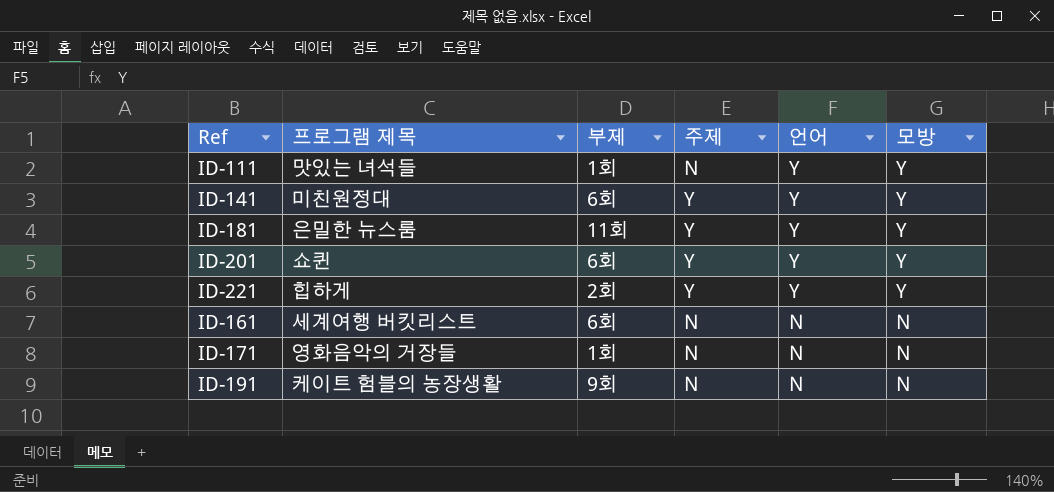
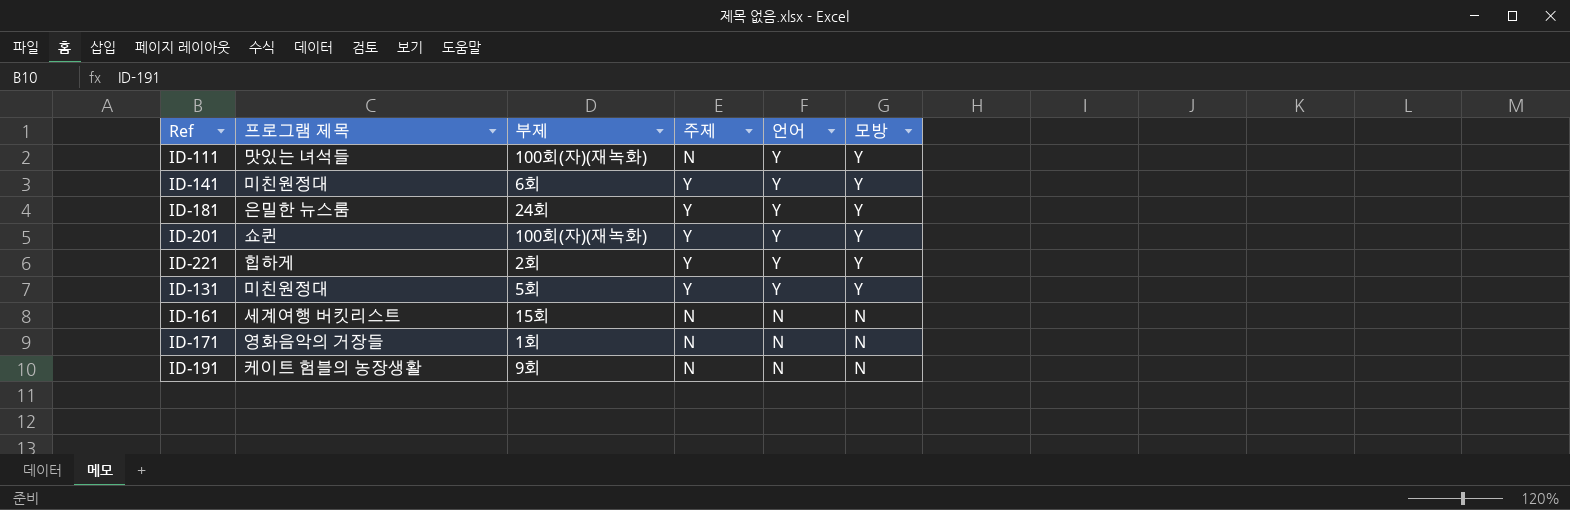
ID-111 | 부제: 1회 -> 100회(자)(재녹화)
ID-181 | 부제: 11회 -> 24회
ID-201 | 부제: 6회 -> 100회(자)(재녹화)
row ID-131: none -> 미친원정대 | 5회 | Y | Y | Y
ID-161 | 부제: 6회 -> 15회

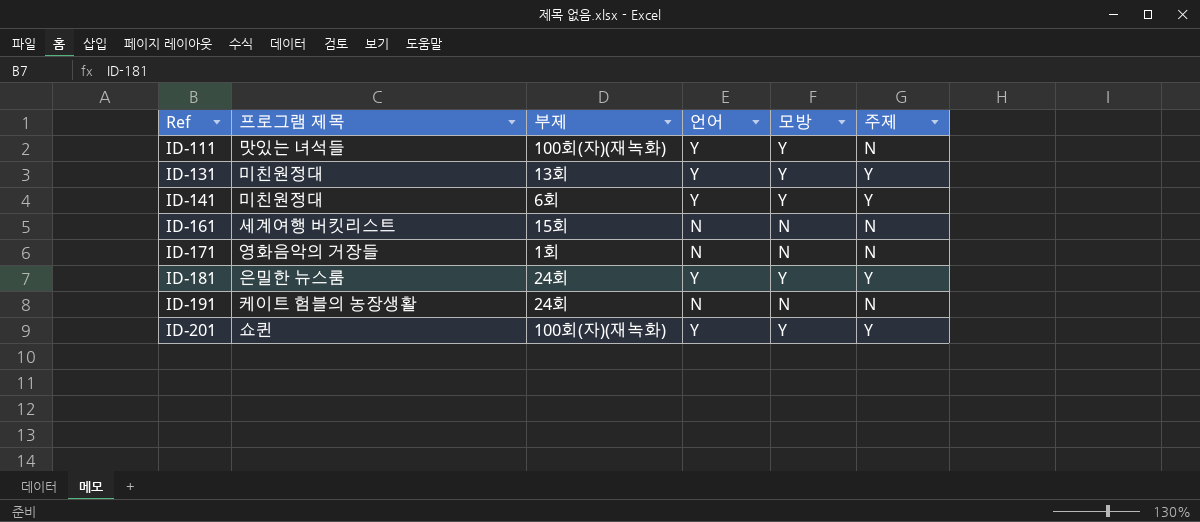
row order: 언어 descending -> Ref ascending
column 주제 | position: 4 -> 6
row ID-221: 힙하게 | 2회 | Y | Y | Y -> none
ID-131 | 부제: 5회 -> 13회
ID-191 | 부제: 9회 -> 24회

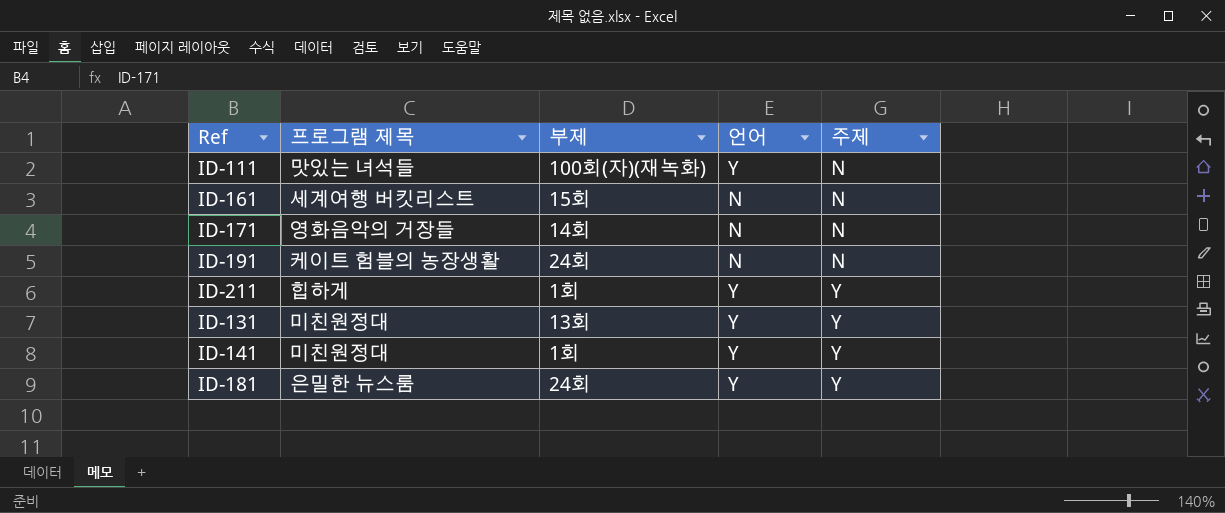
row order: Ref ascending -> 주제 ascending
column 모방 | position: 5 -> none
row ID-201: 쇼퀸 | 100회(자)(재녹화) | Y | Y | Y -> none
ID-171 | 부제: 1회 -> 14회
row ID-211: none -> 힙하게 | 1회 | Y | Y
ID-141 | 부제: 6회 -> 1회

